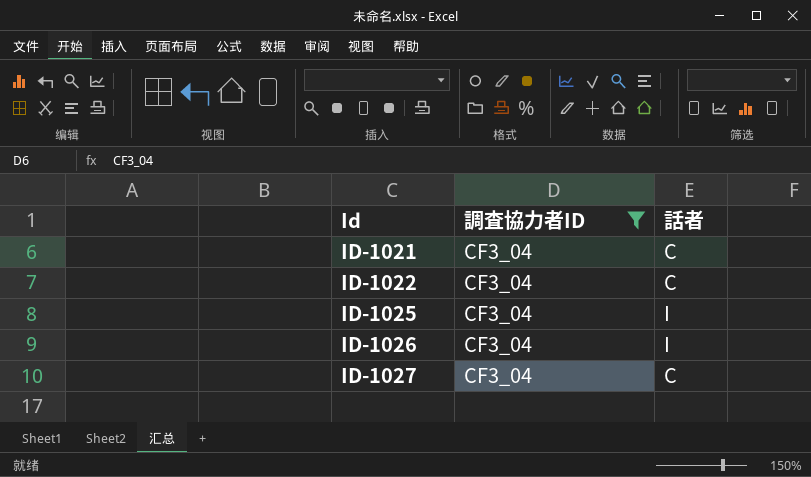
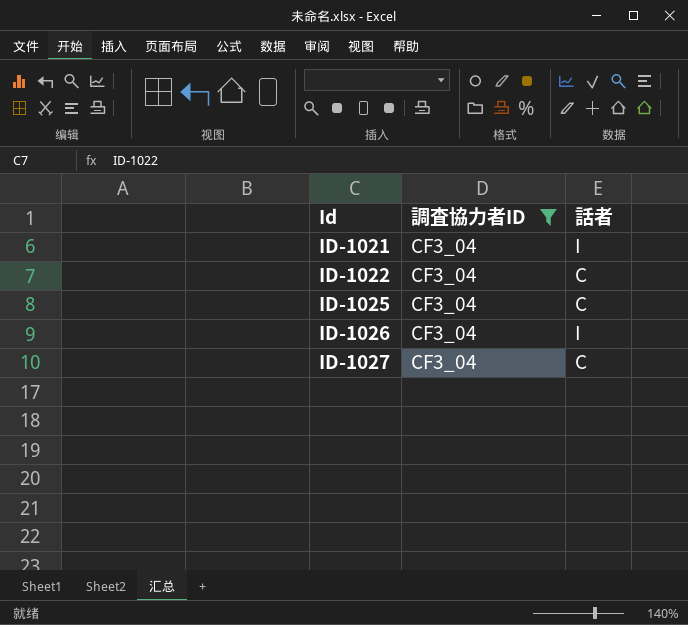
ID-1021 | 話者: C -> I
ID-1025 | 話者: I -> C

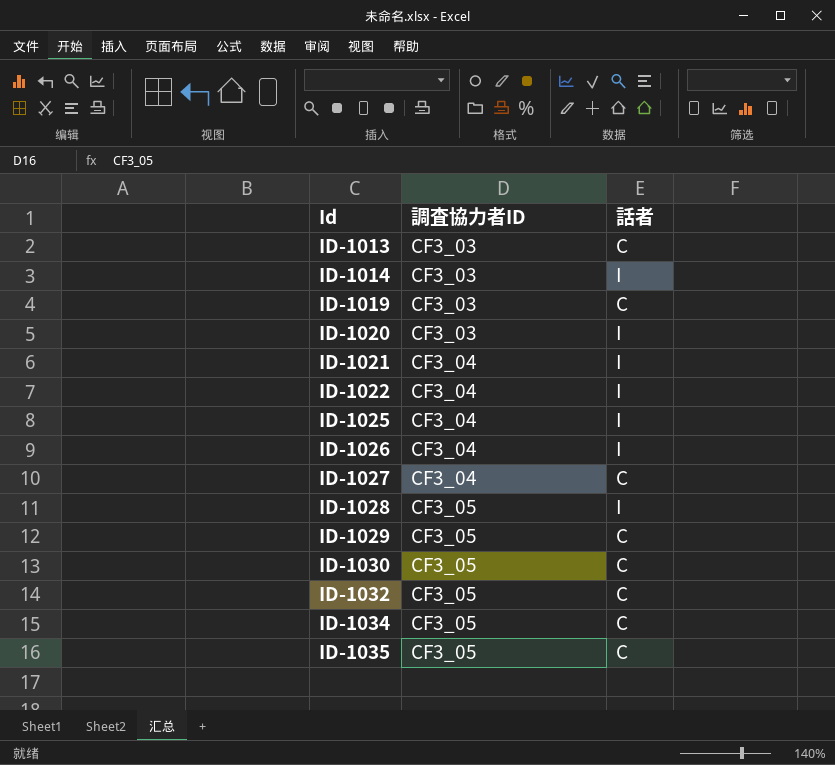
filter: 調査協力者ID = CF3_04 -> none
ID-1022 | 話者: C -> I
ID-1025 | 話者: C -> I

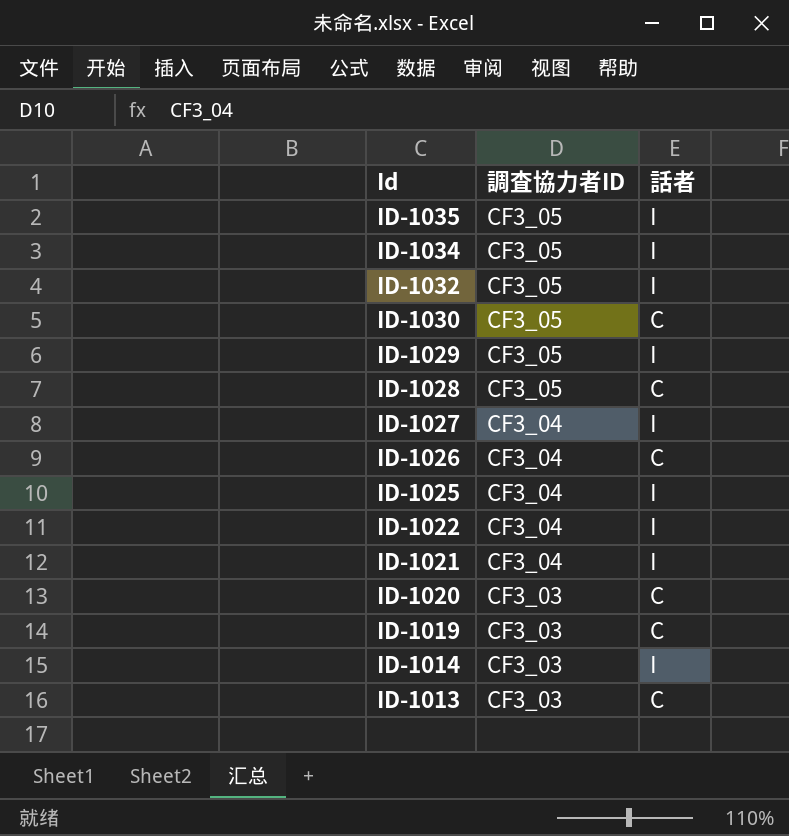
row order: Id ascending -> Id descending
ID-1035 | 話者: C -> I
ID-1034 | 話者: C -> I
ID-1032 | 話者: C -> I
ID-1029 | 話者: C -> I
ID-1028 | 話者: I -> C
ID-1027 | 話者: C -> I
ID-1026 | 話者: I -> C
ID-1020 | 話者: I -> C

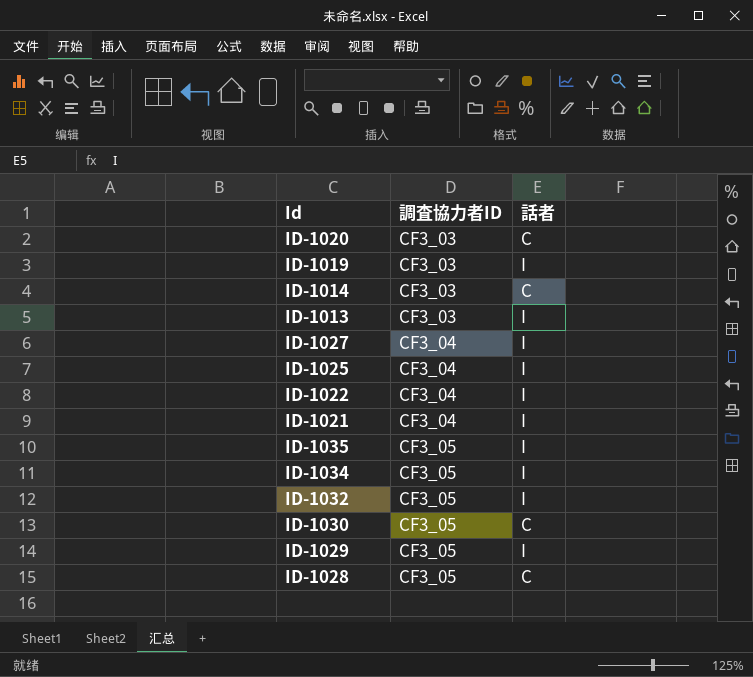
row order: Id descending -> 調査協力者ID ascending
row ID-1026: CF3_04 | C -> none
ID-1019 | 話者: C -> I
ID-1014 | 話者: I -> C
ID-1013 | 話者: C -> I

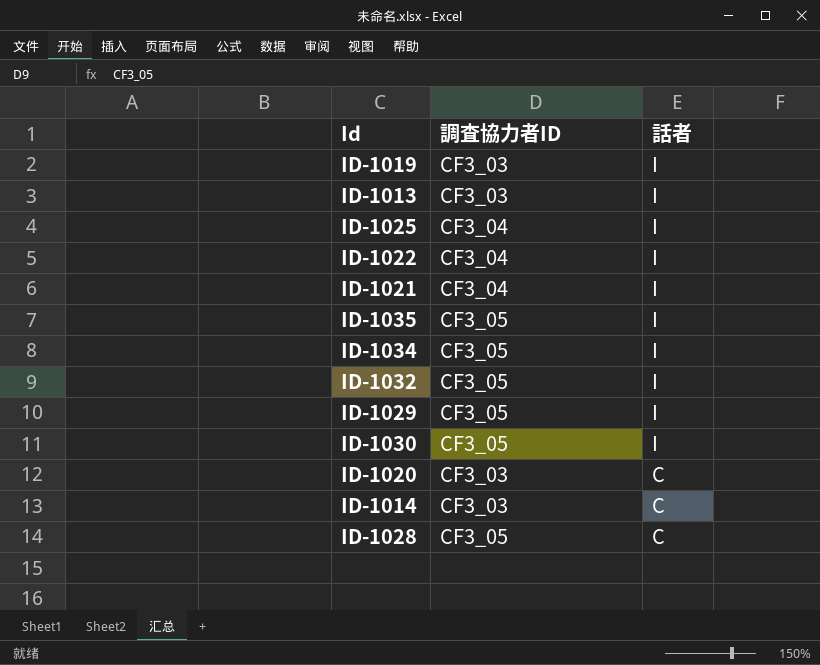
row order: 調査協力者ID ascending -> 話者 descending
row ID-1027: CF3_04 | I -> none
ID-1030 | 話者: C -> I

